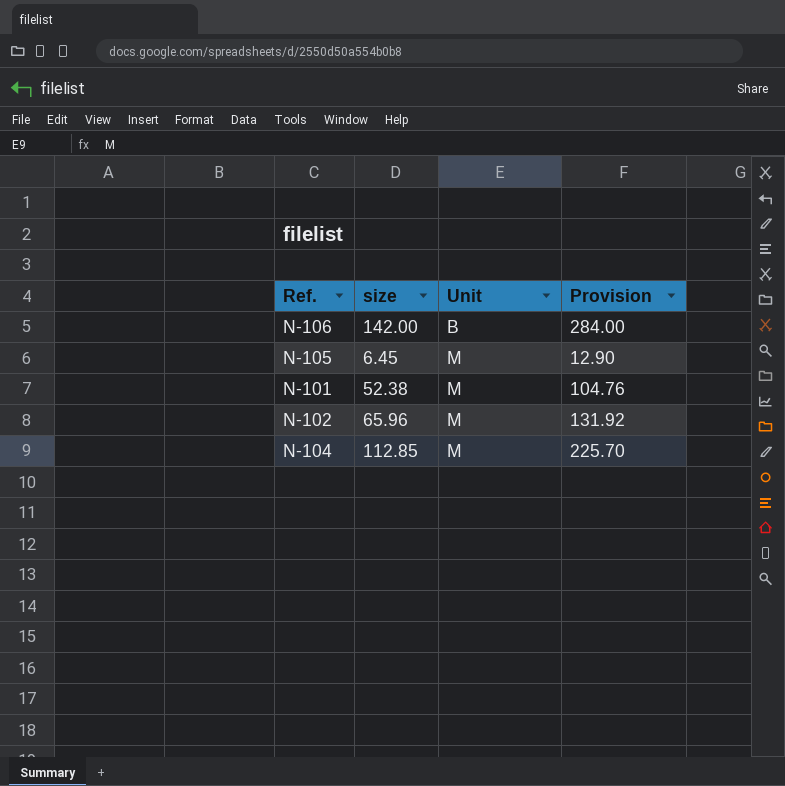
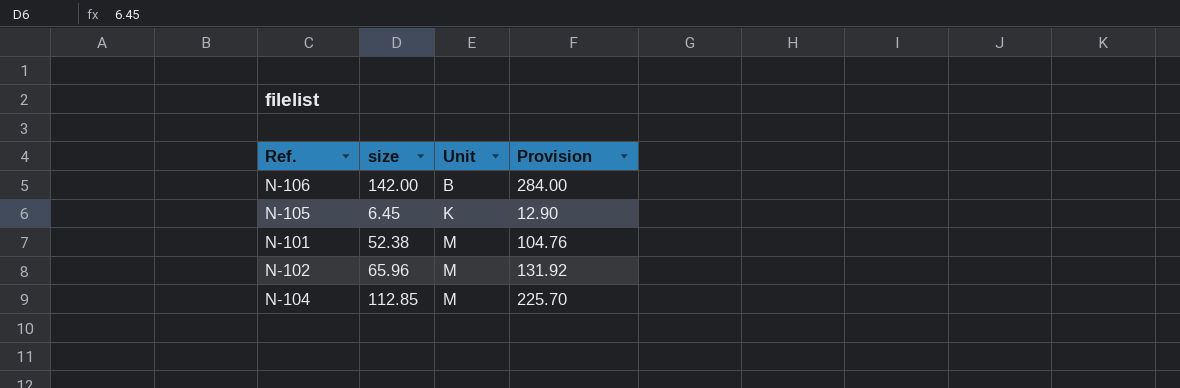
N-105 | Unit: M -> K

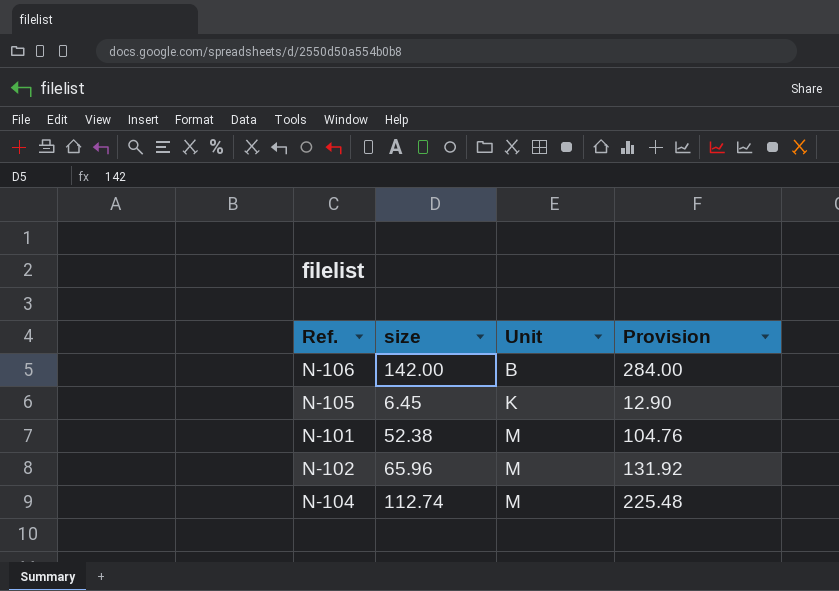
N-104 | size: 112.85 -> 112.74
N-104 | Provision: 225.70 -> 225.48

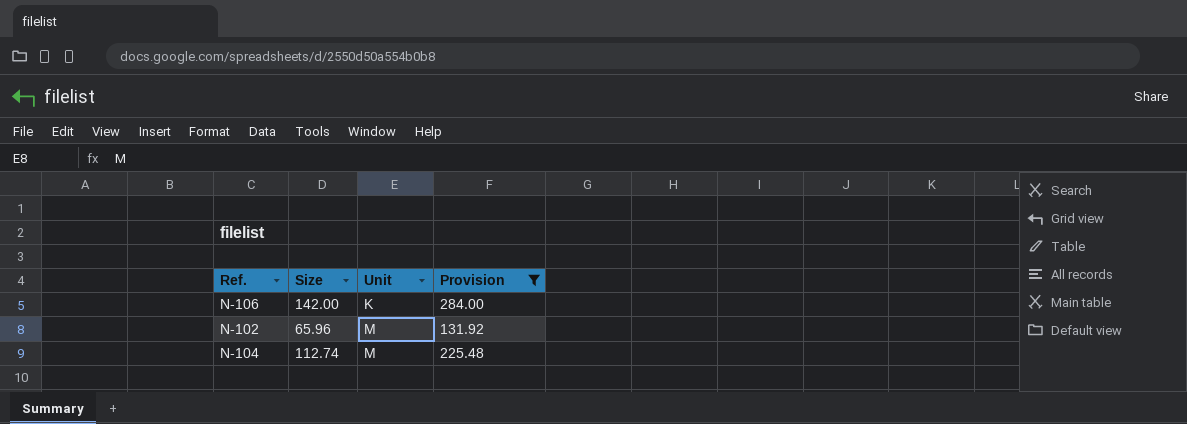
filter: none -> Provision >= 131.92
column name: size -> Size
N-106 | Unit: B -> K

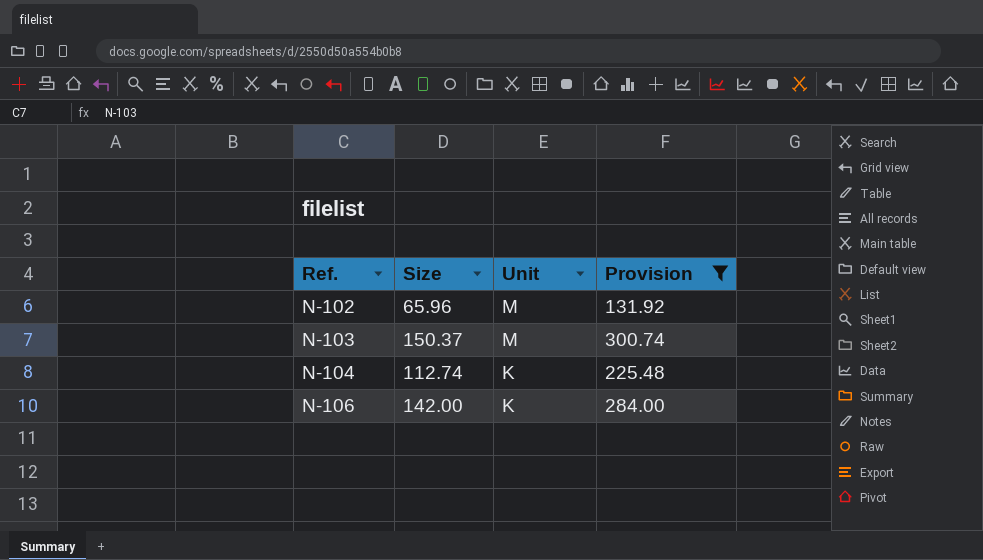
row order: Unit ascending -> Ref. ascending
row N-103: none -> 150.37 | M | 300.74
N-104 | Unit: M -> K

